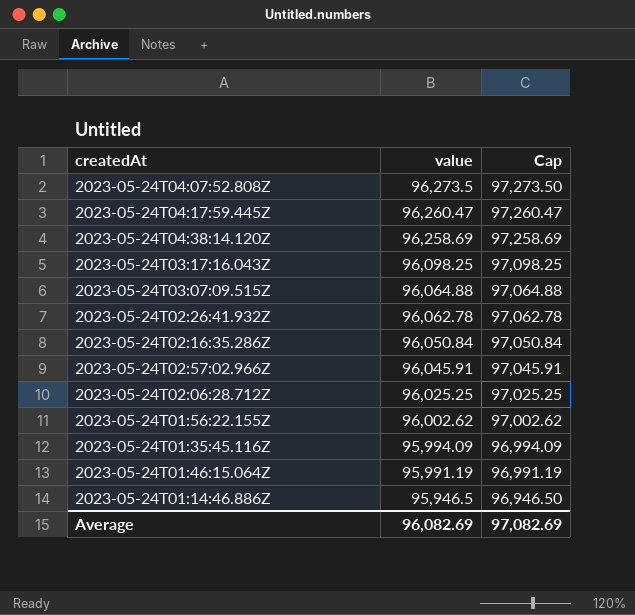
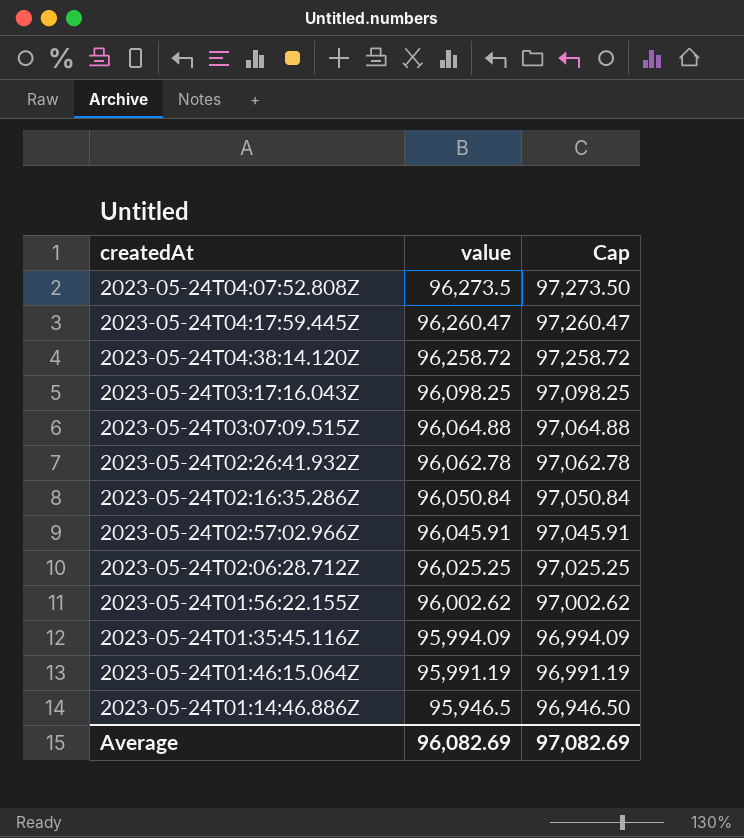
2023-05-24T04:38:14.120Z | value: 96,258.69 -> 96,258.72
2023-05-24T04:38:14.120Z | Cap: 97,258.69 -> 97,258.72

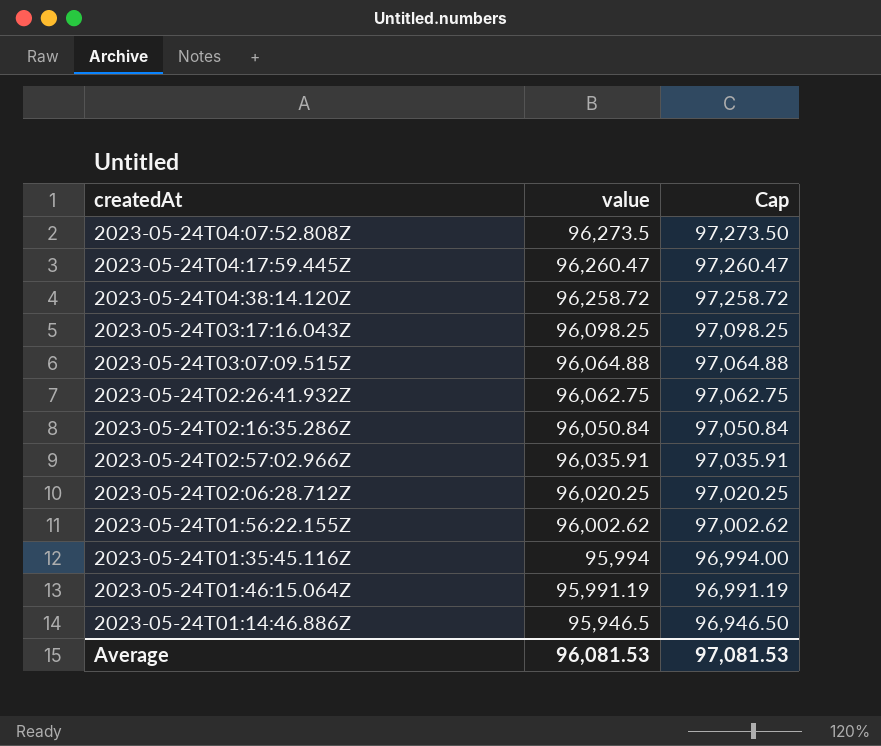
2023-05-24T02:26:41.932Z | value: 96,062.78 -> 96,062.75
2023-05-24T02:26:41.932Z | Cap: 97,062.78 -> 97,062.75
2023-05-24T02:57:02.966Z | value: 96,045.91 -> 96,035.91
2023-05-24T02:57:02.966Z | Cap: 97,045.91 -> 97,035.91
2023-05-24T02:06:28.712Z | value: 96,025.25 -> 96,020.25
2023-05-24T02:06:28.712Z | Cap: 97,025.25 -> 97,020.25
2023-05-24T01:35:45.116Z | value: 95,994.09 -> 95,994
2023-05-24T01:35:45.116Z | Cap: 96,994.09 -> 96,994.00
Average | value: 96,082.69 -> 96,081.53
Average | Cap: 97,082.69 -> 97,081.53

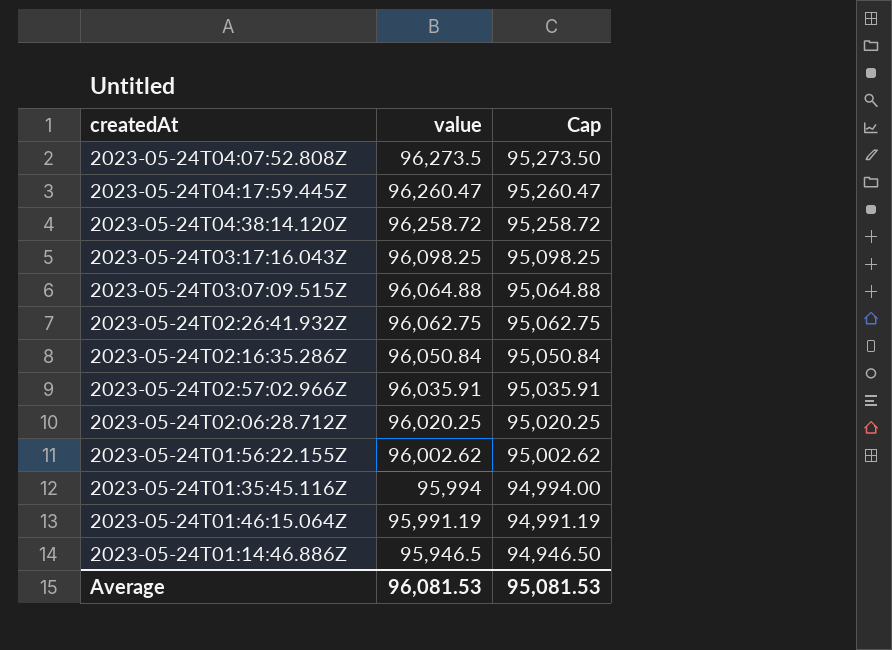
column Cap | formula: [value] + 1000 -> [value] - 1000
Average | Cap: 97,081.53 -> 95,081.53

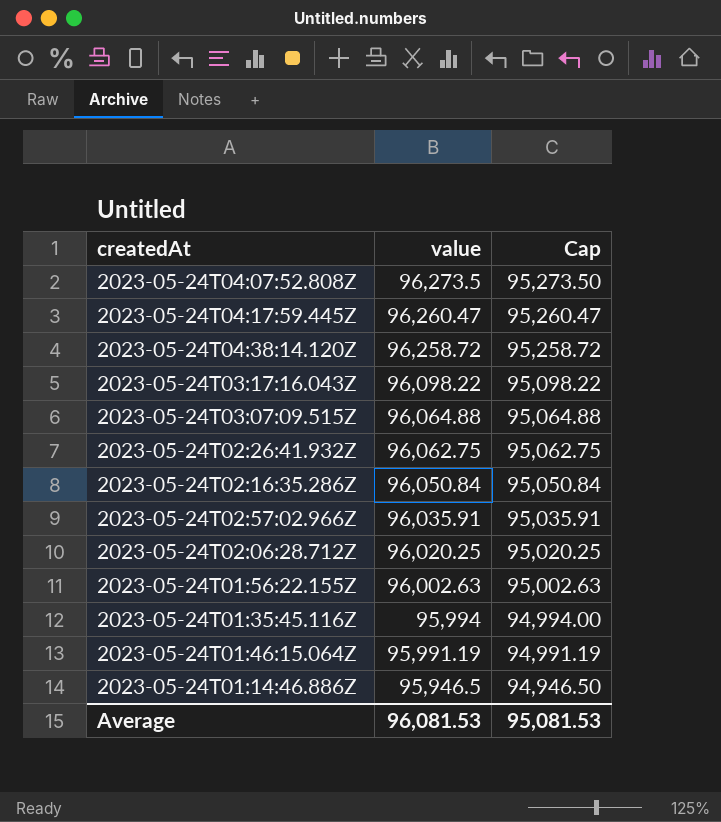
2023-05-24T03:17:16.043Z | value: 96,098.25 -> 96,098.22
2023-05-24T03:17:16.043Z | Cap: 95,098.25 -> 95,098.22
2023-05-24T01:56:22.155Z | value: 96,002.62 -> 96,002.63
2023-05-24T01:56:22.155Z | Cap: 95,002.62 -> 95,002.63

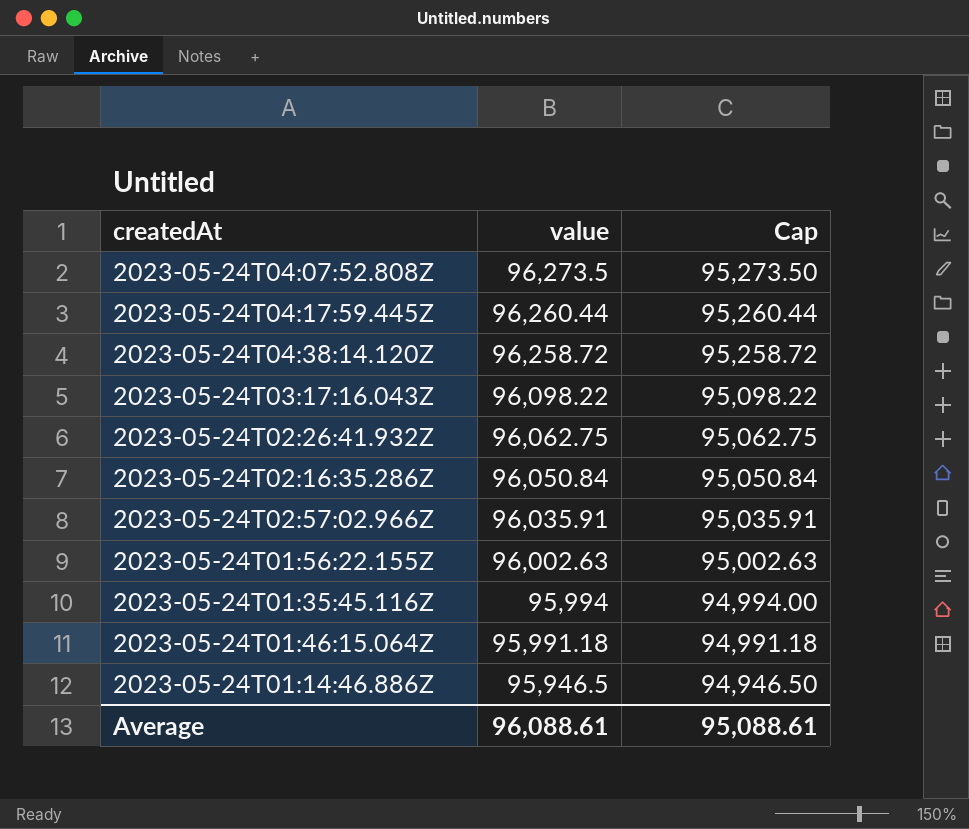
row 2023-05-24T03:07:09.515Z: 96,064.88 | 95,064.88 -> none
row 2023-05-24T02:06:28.712Z: 96,020.25 | 95,020.25 -> none
2023-05-24T04:17:59.445Z | value: 96,260.47 -> 96,260.44
2023-05-24T04:17:59.445Z | Cap: 95,260.47 -> 95,260.44
2023-05-24T01:46:15.064Z | value: 95,991.19 -> 95,991.18
2023-05-24T01:46:15.064Z | Cap: 94,991.19 -> 94,991.18
Average | value: 96,081.53 -> 96,088.61
Average | Cap: 95,081.53 -> 95,088.61

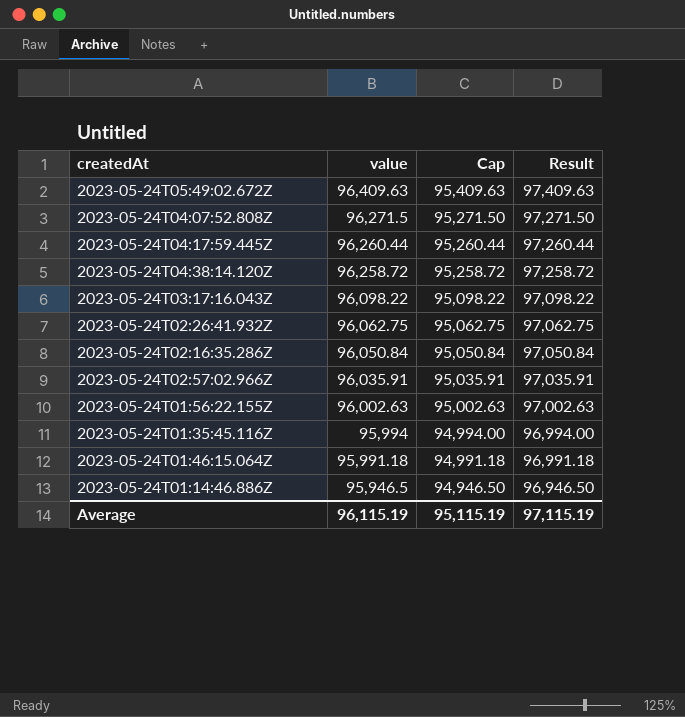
column Result | formula: none -> [value] + 1000
row 2023-05-24T05:49:02.672Z: none -> 96,409.63 | 95,409.63 | 97,409.63
2023-05-24T04:07:52.808Z | value: 96,273.5 -> 96,271.5
2023-05-24T04:07:52.808Z | Cap: 95,273.50 -> 95,271.50
Average | value: 96,088.61 -> 96,115.19
Average | Cap: 95,088.61 -> 95,115.19

